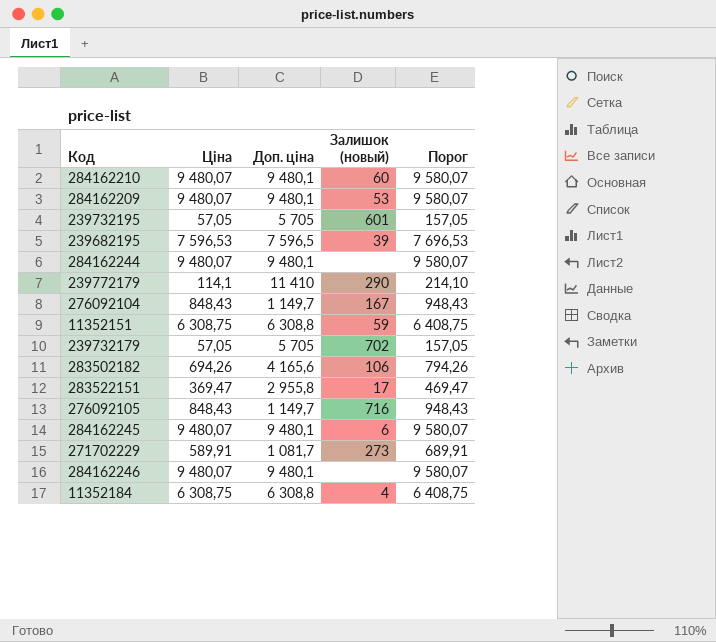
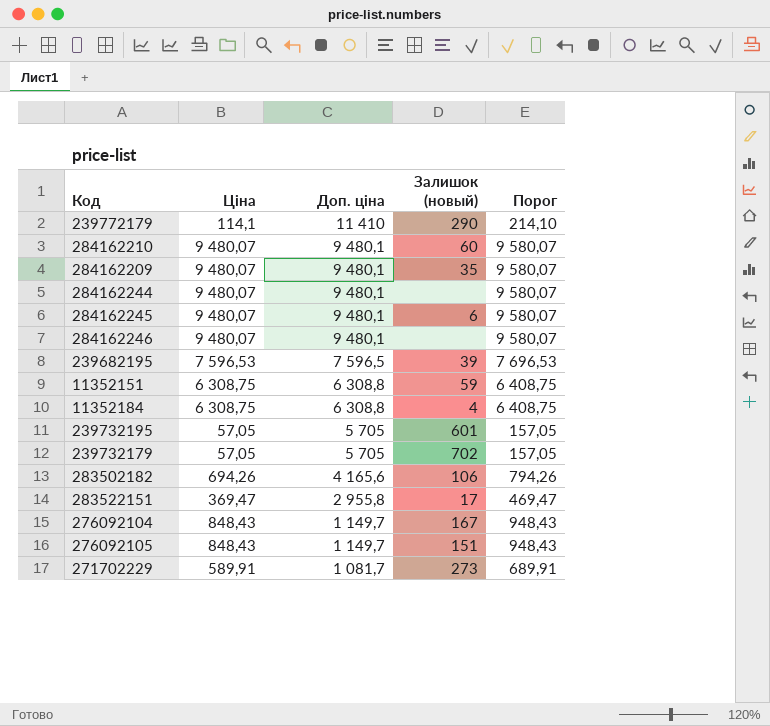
row order: none -> Доп. ціна descending
284162209 | Залишок (новый): 53 -> 35
276092105 | Залишок (новый): 716 -> 151

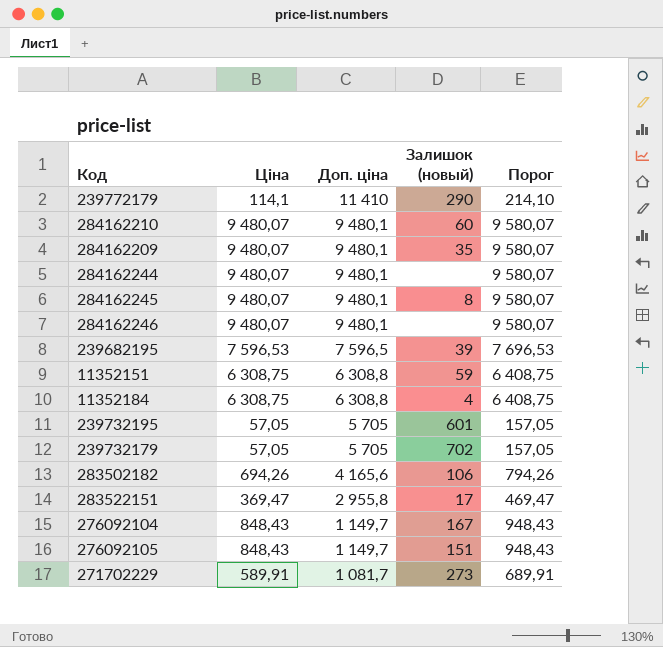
284162245 | Залишок (новый): 6 -> 8

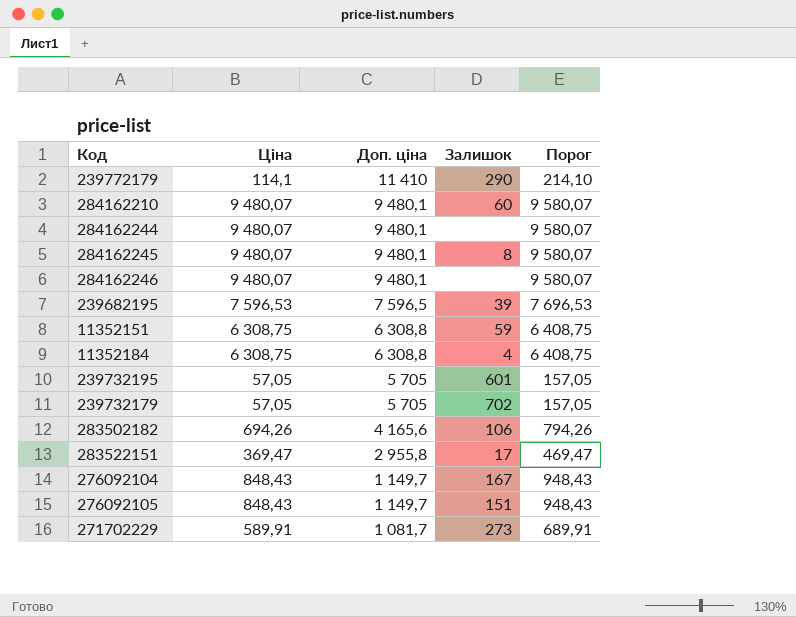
column name: Залишок (новый) -> Залишок
row 284162209: 9 480,07 | 9 480,1 | 35 | 9 580,07 -> none

